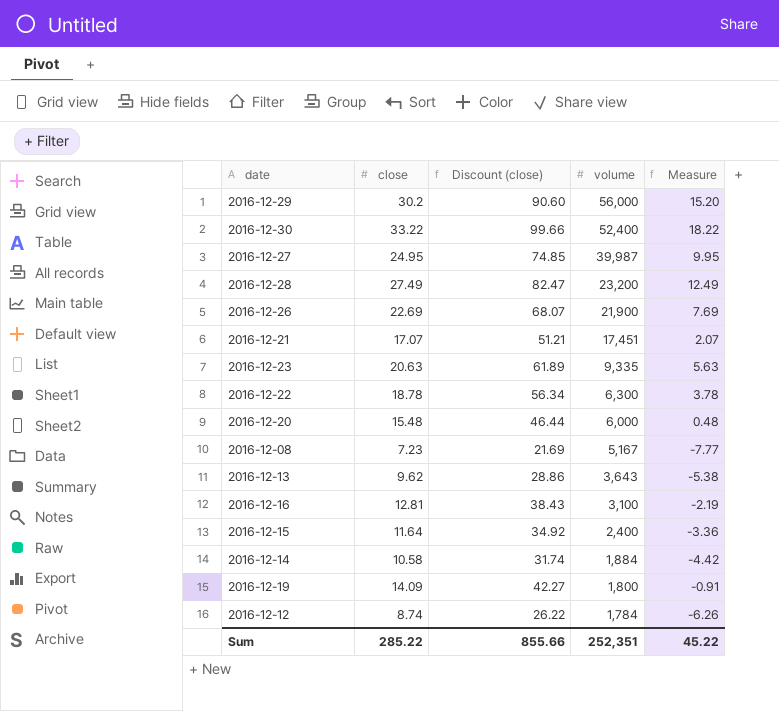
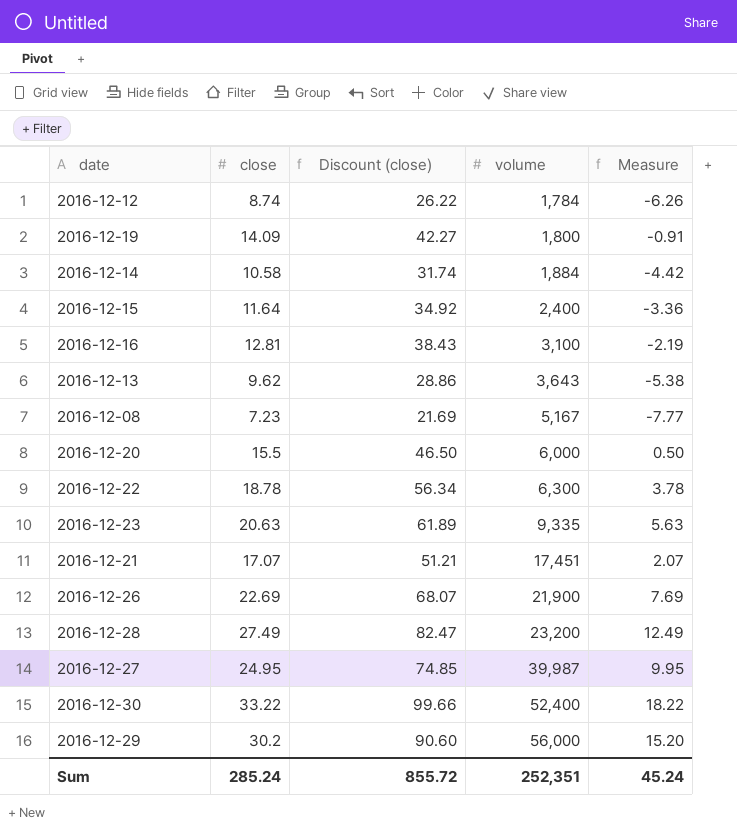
row order: volume descending -> volume ascending
2016-12-20 | close: 15.48 -> 15.5
2016-12-20 | Discount (close): 46.44 -> 46.50
2016-12-20 | Measure: 0.48 -> 0.50
Sum | close: 285.22 -> 285.24
Sum | Discount (close): 855.66 -> 855.72
Sum | Measure: 45.22 -> 45.24

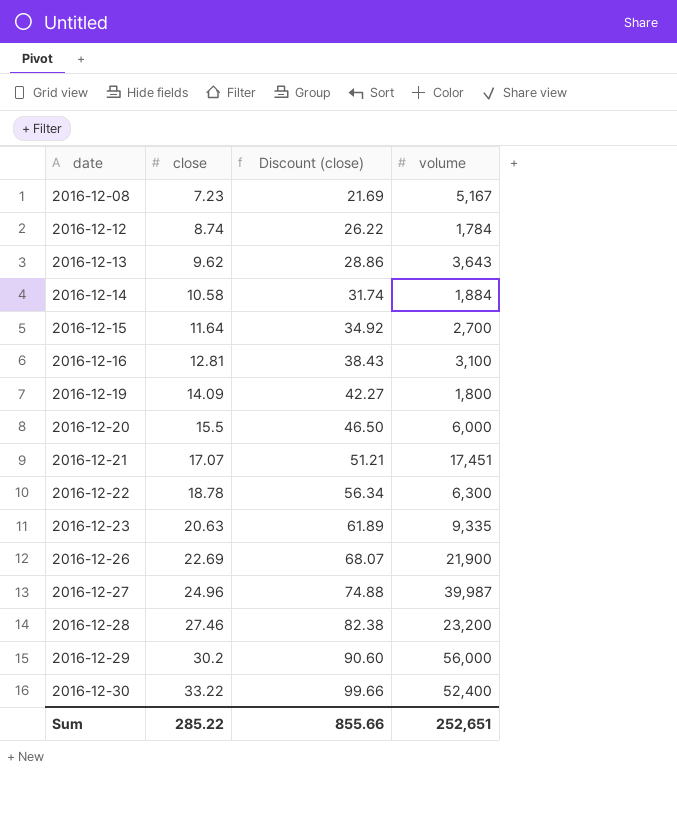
row order: volume ascending -> date ascending
column Measure | formula: [close] - 15 -> none
2016-12-15 | volume: 2,400 -> 2,700
2016-12-27 | close: 24.95 -> 24.96
2016-12-27 | Discount (close): 74.85 -> 74.88
2016-12-28 | close: 27.49 -> 27.46
2016-12-28 | Discount (close): 82.47 -> 82.38
Sum | close: 285.24 -> 285.22
Sum | Discount (close): 855.72 -> 855.66
Sum | volume: 252,351 -> 252,651

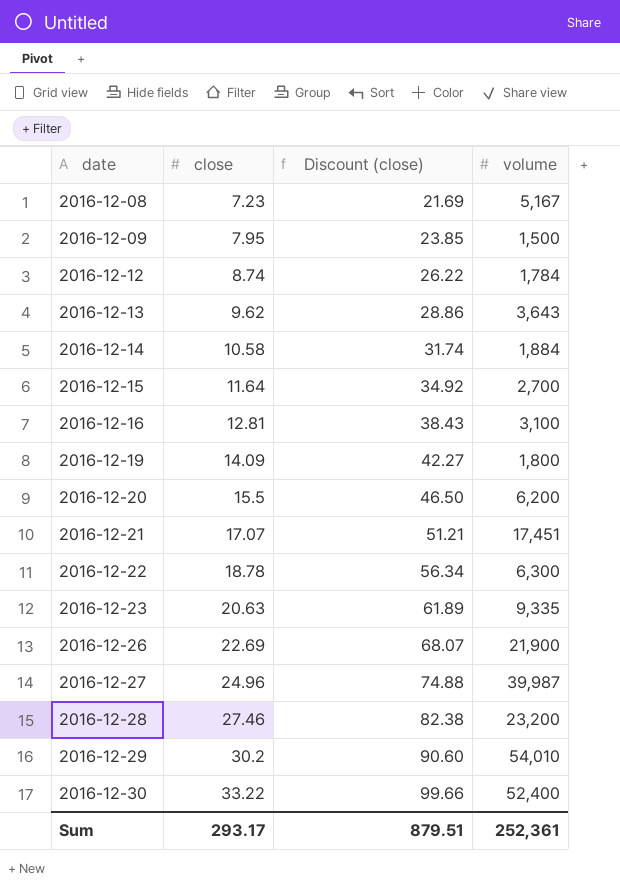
row 2016-12-09: none -> 7.95 | 23.85 | 1,500
2016-12-20 | volume: 6,000 -> 6,200
2016-12-29 | volume: 56,000 -> 54,010
Sum | close: 285.22 -> 293.17
Sum | Discount (close): 855.66 -> 879.51
Sum | volume: 252,651 -> 252,361

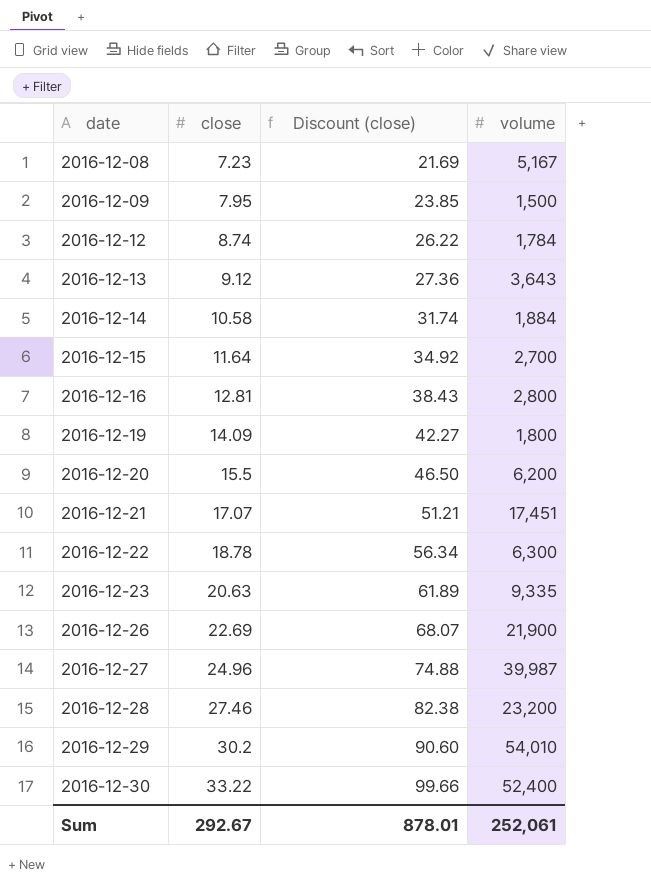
2016-12-13 | close: 9.62 -> 9.12
2016-12-13 | Discount (close): 28.86 -> 27.36
2016-12-16 | volume: 3,100 -> 2,800
Sum | close: 293.17 -> 292.67
Sum | Discount (close): 879.51 -> 878.01
Sum | volume: 252,361 -> 252,061

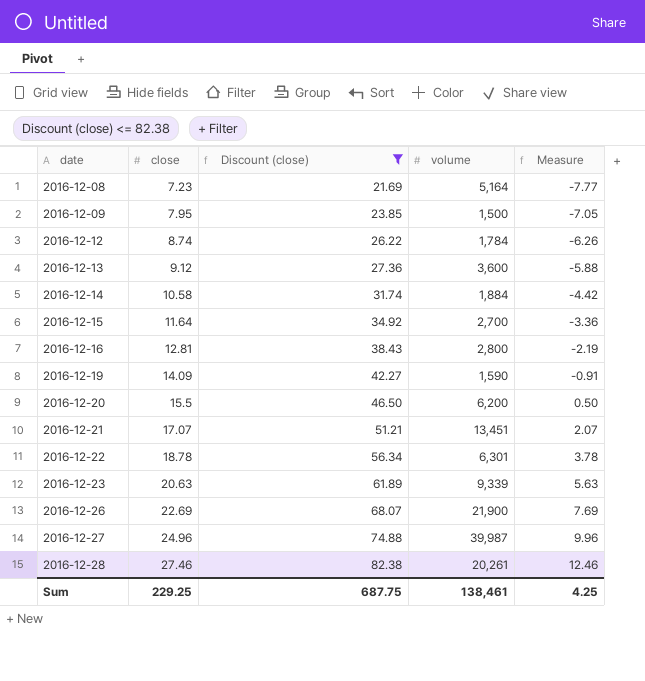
filter: none -> Discount (close) <= 82.38
column Measure | formula: none -> [close] - 15
2016-12-08 | volume: 5,167 -> 5,164
2016-12-13 | volume: 3,643 -> 3,600
2016-12-19 | volume: 1,800 -> 1,590
2016-12-21 | volume: 17,451 -> 13,451
2016-12-22 | volume: 6,300 -> 6,301
2016-12-23 | volume: 9,335 -> 9,339
2016-12-28 | volume: 23,200 -> 20,261
Sum | close: 292.67 -> 229.25
Sum | Discount (close): 878.01 -> 687.75
Sum | volume: 252,061 -> 138,461

